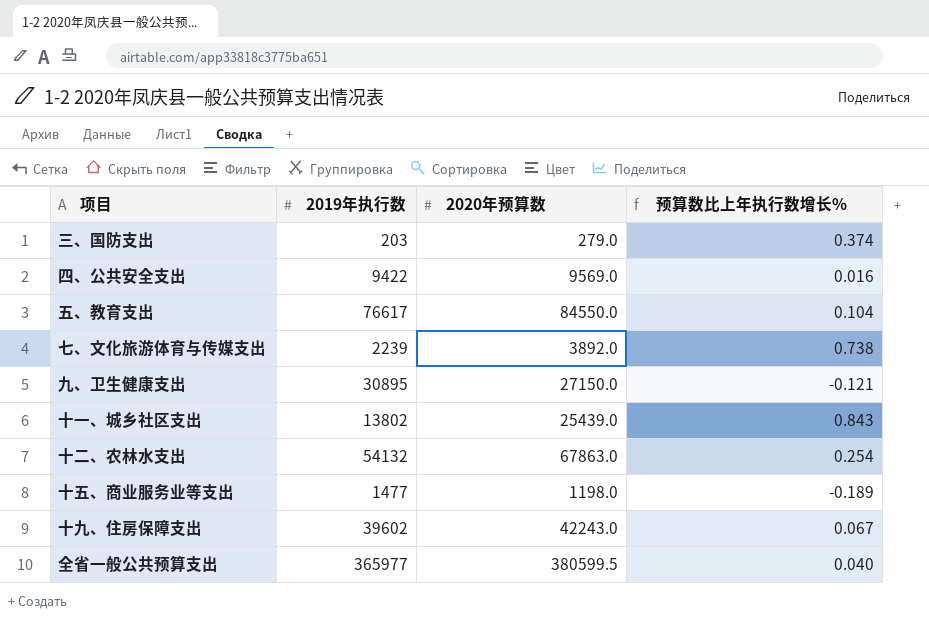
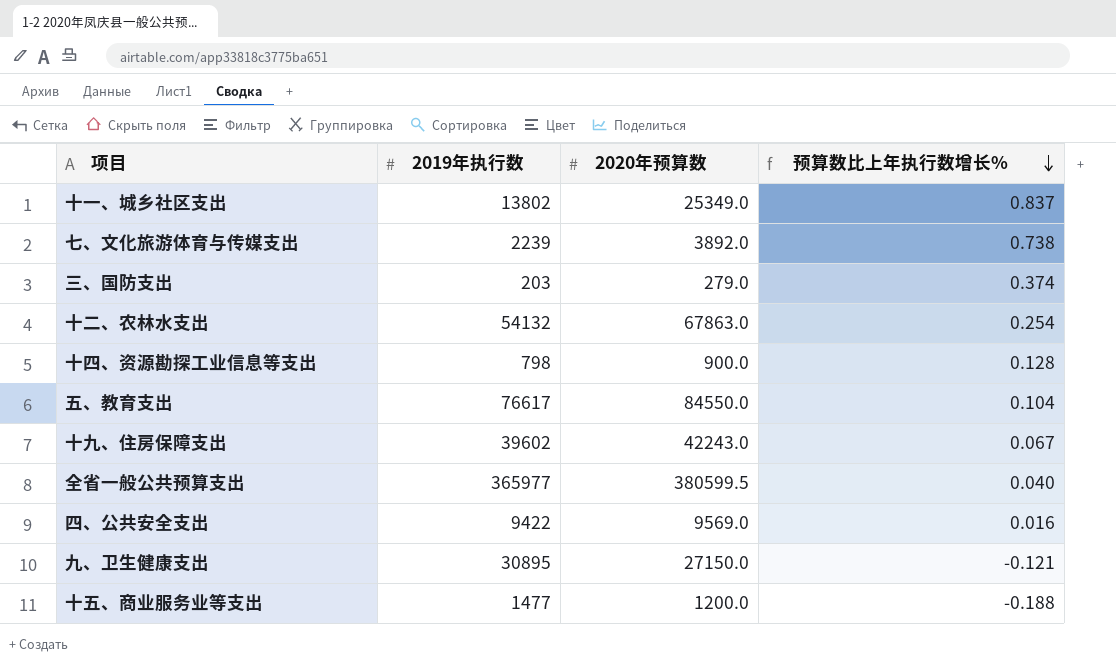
row order: none -> 预算数比上年执行数增长% descending
十一、城乡社区支出 | 2020年预算数: 25439.0 -> 25349.0
十一、城乡社区支出 | 预算数比上年执行数增长%: 0.843 -> 0.837
row 十四、资源勘探工业信息等支出: none -> 798 | 900.0 | 0.128
十五、商业服务业等支出 | 2020年预算数: 1198.0 -> 1200.0
十五、商业服务业等支出 | 预算数比上年执行数增长%: -0.189 -> -0.188

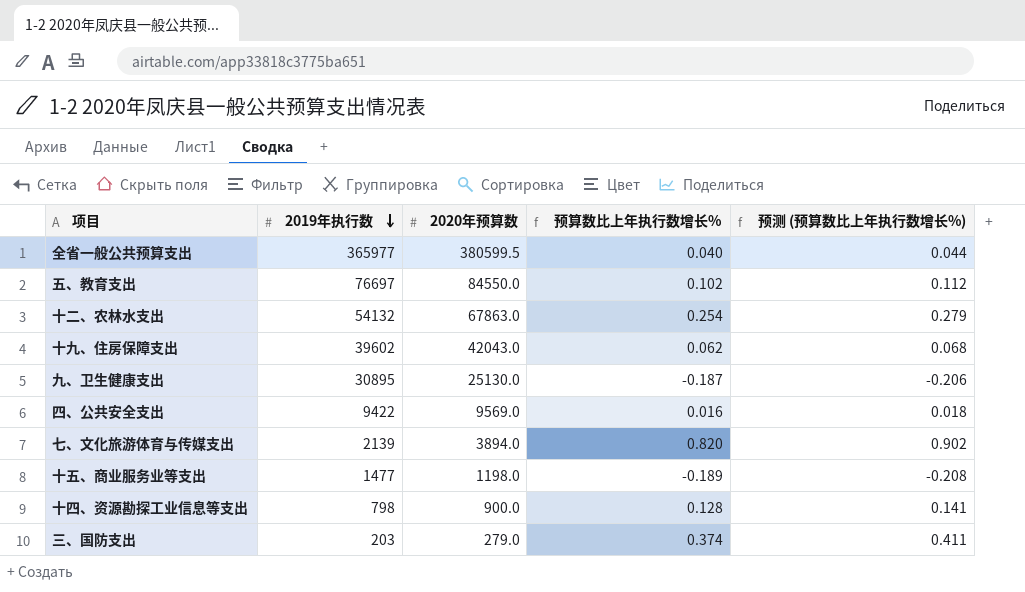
row order: 预算数比上年执行数增长% descending -> 2019年执行数 descending
column 预测 (预算数比上年执行数增长%) | formula: none -> [预算数比上年执行数增长%] * 1.1
row 十一、城乡社区支出: 13802 | 25349.0 | 0.837 -> none
五、教育支出 | 2019年执行数: 76617 -> 76697
五、教育支出 | 预算数比上年执行数增长%: 0.104 -> 0.102
十九、住房保障支出 | 2020年预算数: 42243.0 -> 42043.0
十九、住房保障支出 | 预算数比上年执行数增长%: 0.067 -> 0.062
九、卫生健康支出 | 2020年预算数: 27150.0 -> 25130.0
九、卫生健康支出 | 预算数比上年执行数增长%: -0.121 -> -0.187
七、文化旅游体育与传媒支出 | 2019年执行数: 2239 -> 2139
七、文化旅游体育与传媒支出 | 2020年预算数: 3892.0 -> 3894.0
七、文化旅游体育与传媒支出 | 预算数比上年执行数增长%: 0.738 -> 0.820
十五、商业服务业等支出 | 2020年预算数: 1200.0 -> 1198.0
十五、商业服务业等支出 | 预算数比上年执行数增长%: -0.188 -> -0.189

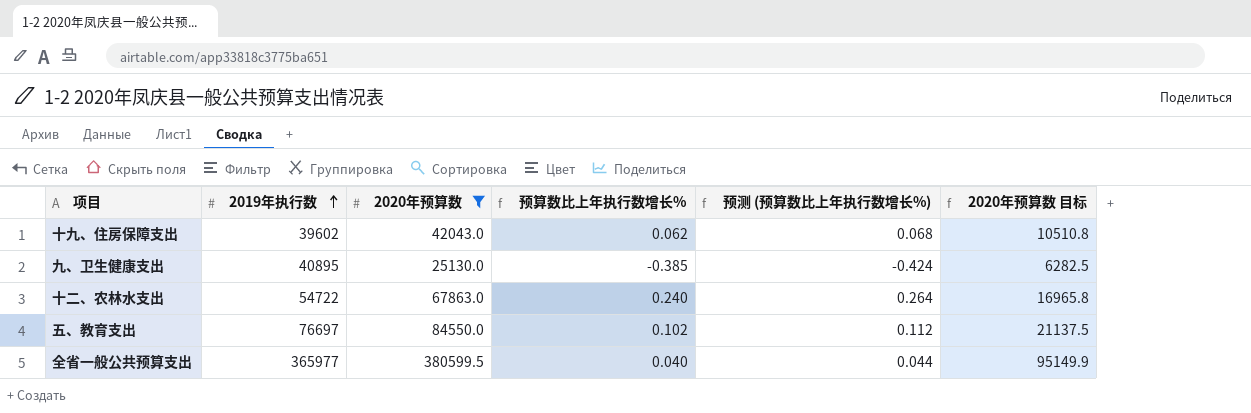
filter: none -> 2020年预算数 >= 25130.0
row order: 2019年执行数 descending -> 2019年执行数 ascending
column 2020年预算数 目标 | formula: none -> [2020年预算数] * 0.25
九、卫生健康支出 | 2019年执行数: 30895 -> 40895
九、卫生健康支出 | 预算数比上年执行数增长%: -0.187 -> -0.385
九、卫生健康支出 | 预测 (预算数比上年执行数增长%): -0.206 -> -0.424
十二、农林水支出 | 2019年执行数: 54132 -> 54722
十二、农林水支出 | 预算数比上年执行数增长%: 0.254 -> 0.240
十二、农林水支出 | 预测 (预算数比上年执行数增长%): 0.279 -> 0.264

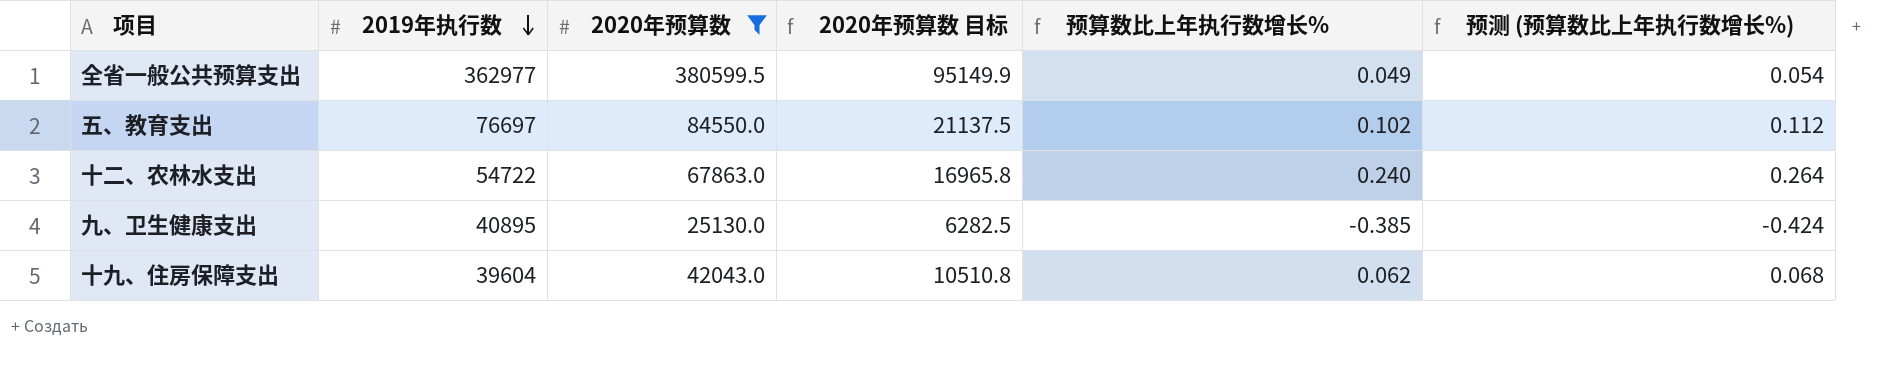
row order: 2019年执行数 ascending -> 2019年执行数 descending
column 2020年预算数 目标 | position: 6 -> 4
全省一般公共预算支出 | 2019年执行数: 365977 -> 362977
全省一般公共预算支出 | 预算数比上年执行数增长%: 0.040 -> 0.049
全省一般公共预算支出 | 预测 (预算数比上年执行数增长%): 0.044 -> 0.054
十九、住房保障支出 | 2019年执行数: 39602 -> 39604

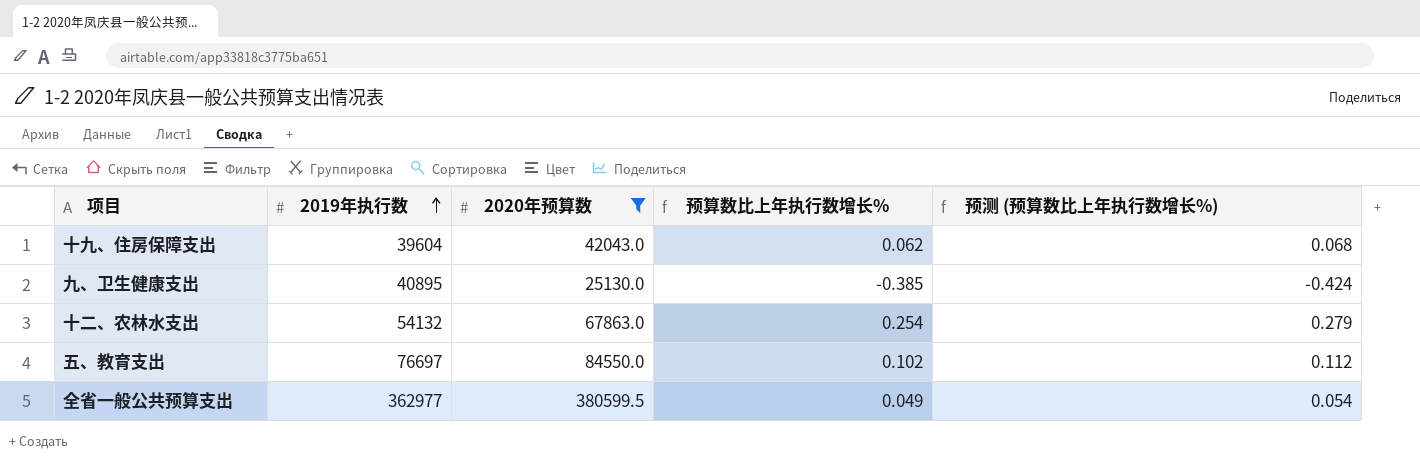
row order: 2019年执行数 descending -> 2019年执行数 ascending
column 2020年预算数 目标 | formula: [2020年预算数] * 0.25 -> none
十二、农林水支出 | 2019年执行数: 54722 -> 54132
十二、农林水支出 | 预算数比上年执行数增长%: 0.240 -> 0.254
十二、农林水支出 | 预测 (预算数比上年执行数增长%): 0.264 -> 0.279

